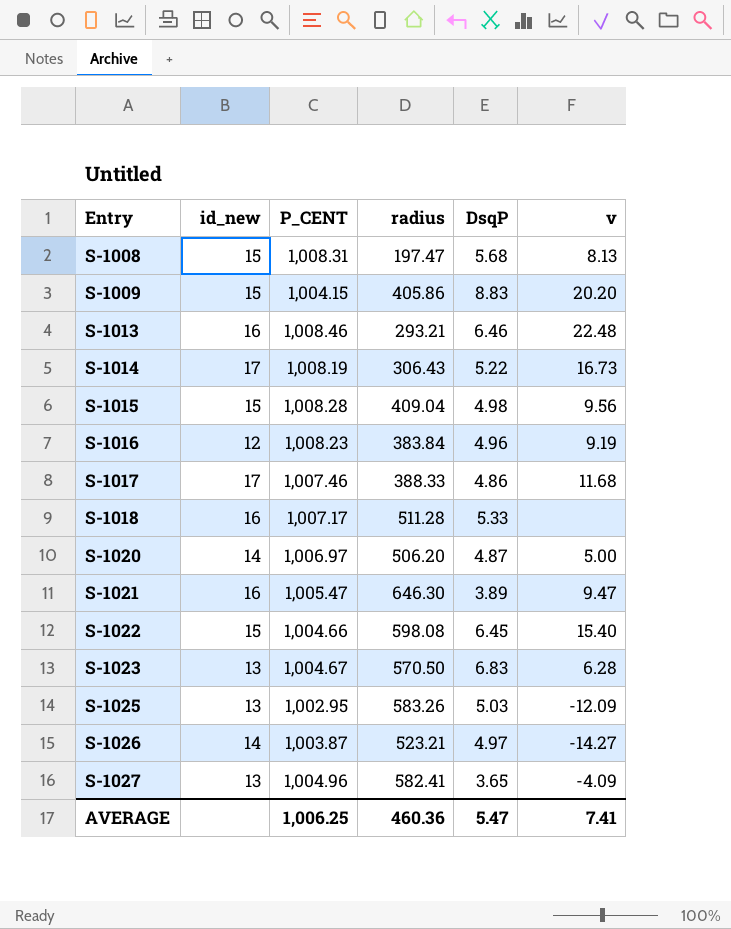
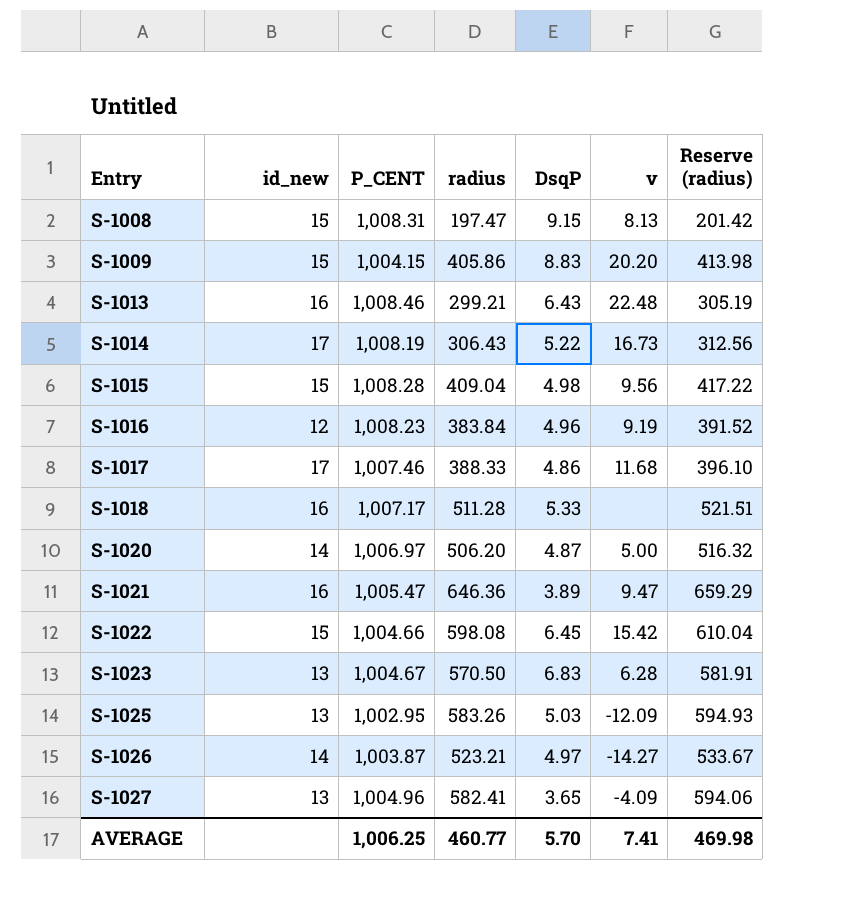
column Reserve (radius) | formula: none -> [radius] * 1.02
S-1008 | DsqP: 5.68 -> 9.15
S-1013 | radius: 293.21 -> 299.21
S-1013 | DsqP: 6.46 -> 6.43
S-1021 | radius: 646.30 -> 646.36
S-1022 | v: 15.40 -> 15.42
AVERAGE | radius: 460.36 -> 460.77
AVERAGE | DsqP: 5.47 -> 5.70

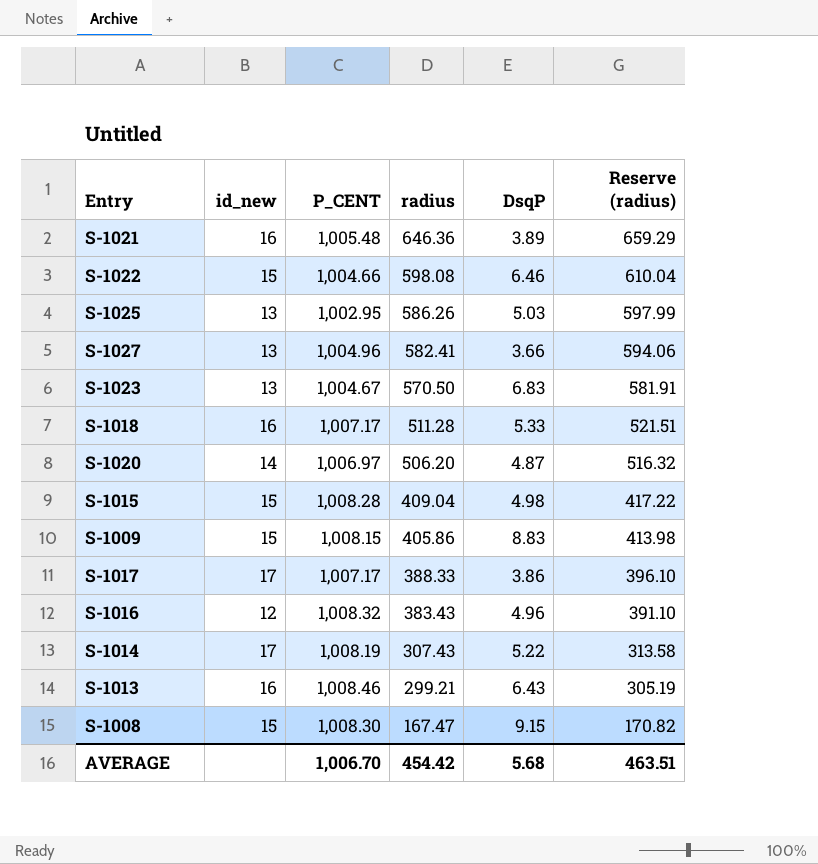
row order: Entry ascending -> radius descending
column v | position: 6 -> none
row S-1026: 14 | 1,003.87 | 523.21 | 4.97 | -14.27 | 533.67 -> none
S-1021 | P_CENT: 1,005.47 -> 1,005.48
S-1022 | DsqP: 6.45 -> 6.46
S-1025 | radius: 583.26 -> 586.26
S-1025 | Reserve (radius): 594.93 -> 597.99
S-1027 | DsqP: 3.65 -> 3.66
S-1009 | P_CENT: 1,004.15 -> 1,008.15
S-1017 | P_CENT: 1,007.46 -> 1,007.17
S-1017 | DsqP: 4.86 -> 3.86
S-1016 | P_CENT: 1,008.23 -> 1,008.32
S-1016 | radius: 383.84 -> 383.43
S-1016 | Reserve (radius): 391.52 -> 391.10
S-1014 | radius: 306.43 -> 307.43
S-1014 | Reserve (radius): 312.56 -> 313.58
S-1008 | P_CENT: 1,008.31 -> 1,008.30
S-1008 | radius: 197.47 -> 167.47
S-1008 | Reserve (radius): 201.42 -> 170.82
AVERAGE | P_CENT: 1,006.25 -> 1,006.70
AVERAGE | radius: 460.77 -> 454.42
AVERAGE | DsqP: 5.70 -> 5.68
AVERAGE | Reserve (radius): 469.98 -> 463.51

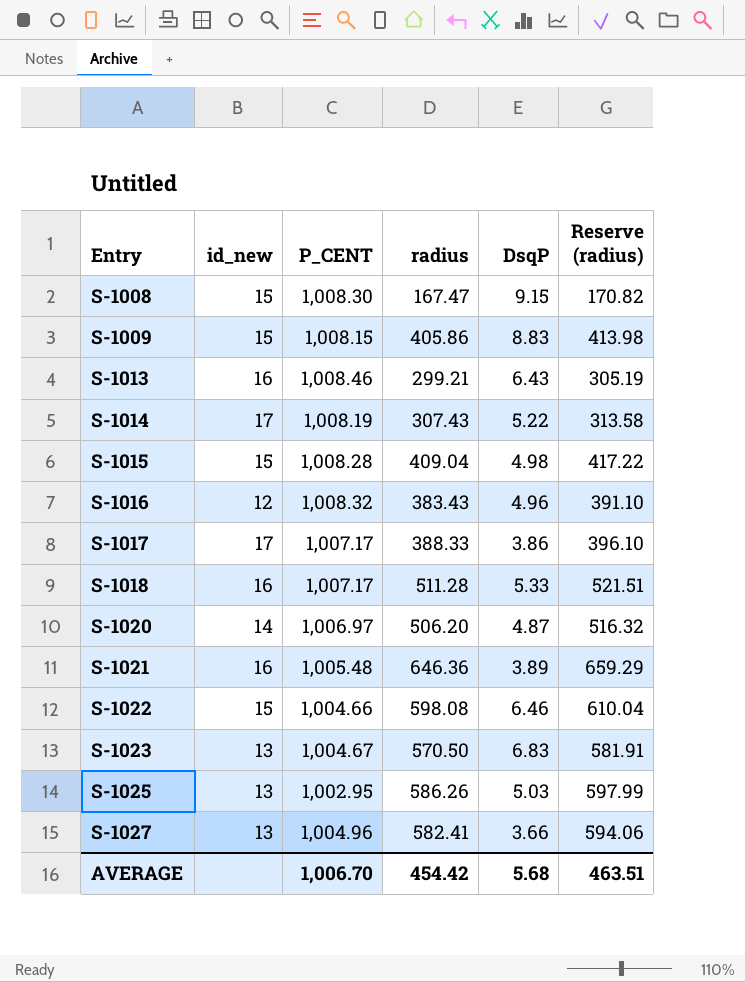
row order: radius descending -> Entry ascending

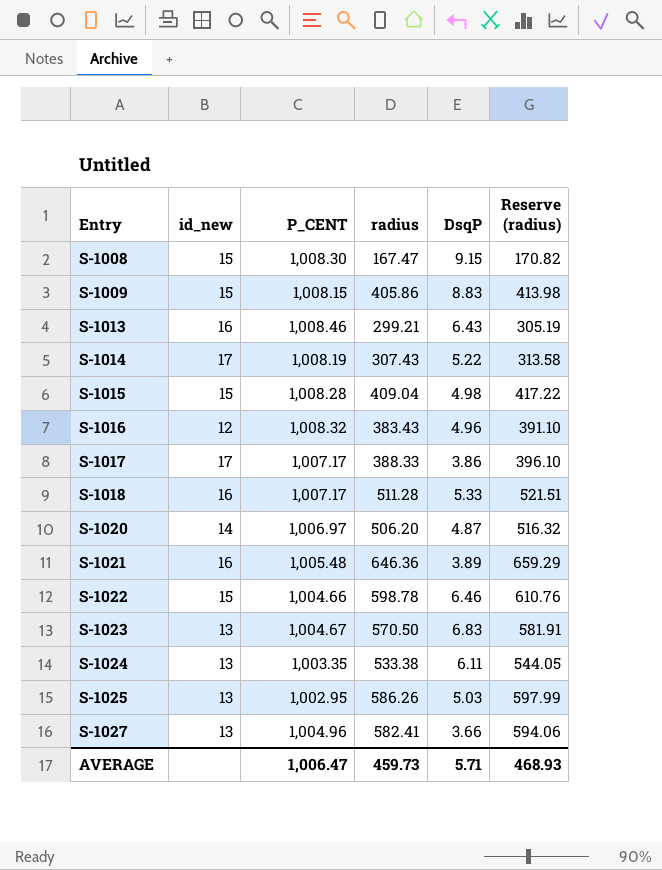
S-1022 | radius: 598.08 -> 598.78
S-1022 | Reserve (radius): 610.04 -> 610.76
row S-1024: none -> 13 | 1,003.35 | 533.38 | 6.11 | 544.05
AVERAGE | P_CENT: 1,006.70 -> 1,006.47
AVERAGE | radius: 454.42 -> 459.73
AVERAGE | DsqP: 5.68 -> 5.71
AVERAGE | Reserve (radius): 463.51 -> 468.93

